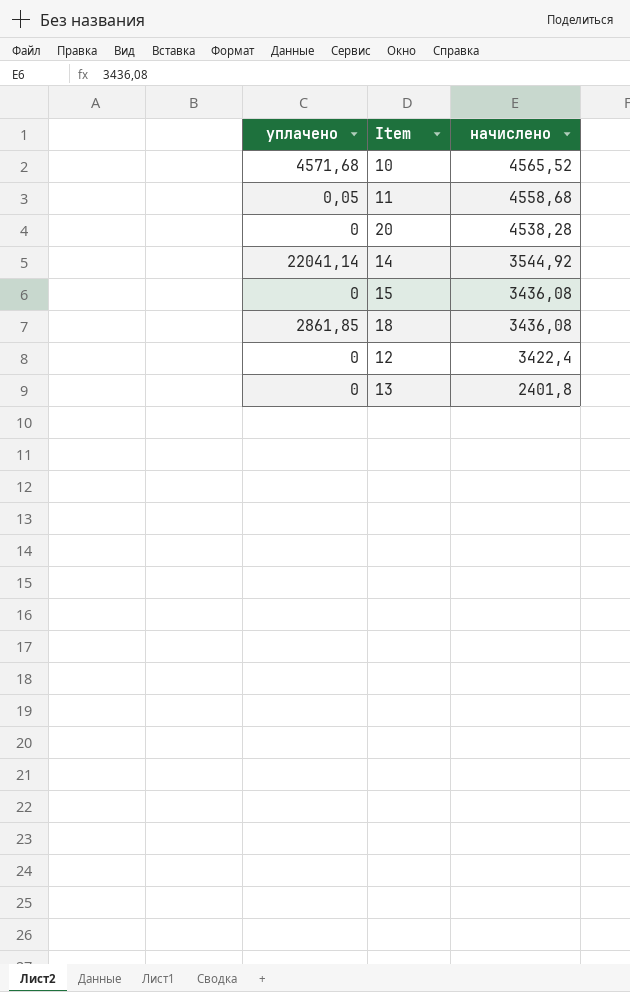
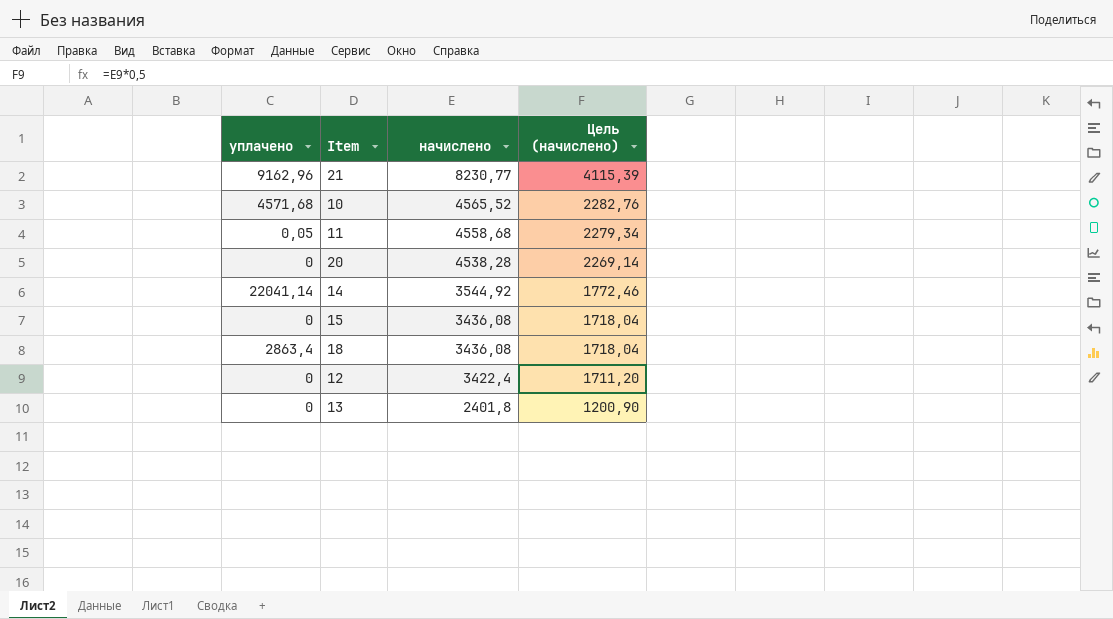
column Цель (начислено) | formula: none -> [начислено] * 0,5
row 21: none -> 9162,96 | 8230,77 | 4115,39
18 | уплачено: 2861,85 -> 2863,4

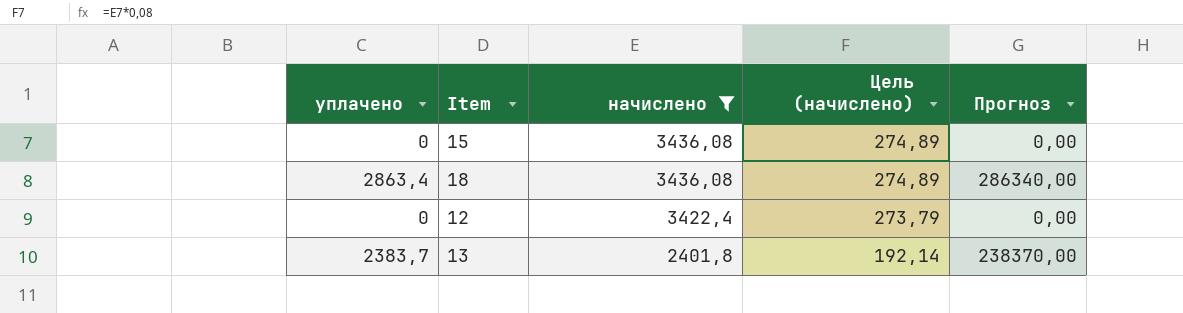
filter: none -> начислено <= 3436,08
column Цель (начислено) | formula: [начислено] * 0,5 -> [начислено] * 0,08
column Прогноз | formula: none -> [уплачено] * 100
13 | уплачено: 0 -> 2383,7

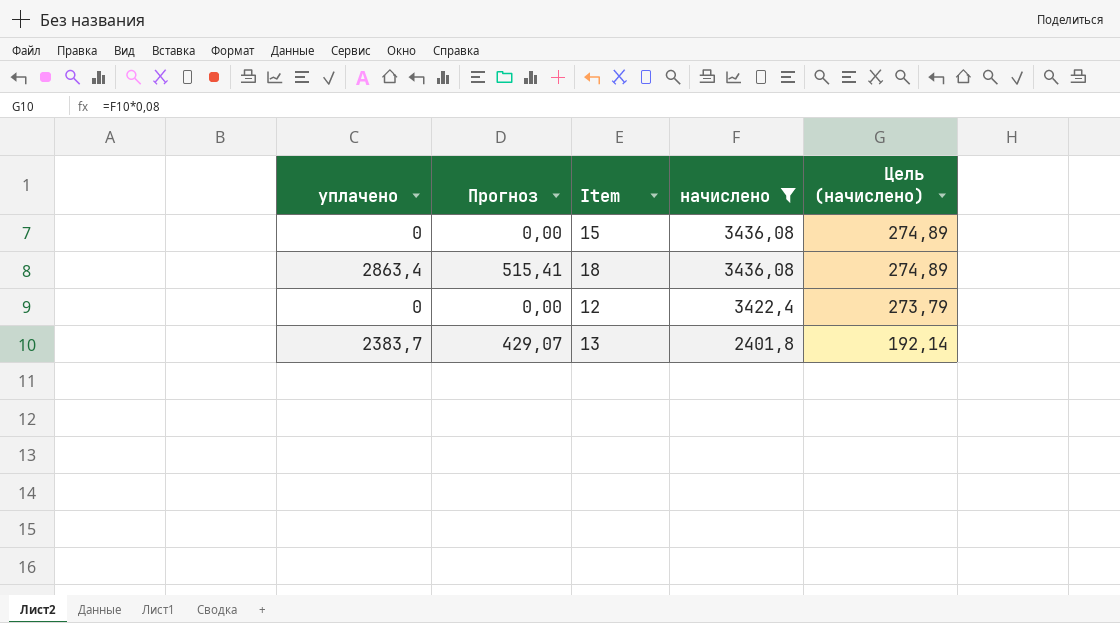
column Прогноз | formula: [уплачено] * 100 -> [уплачено] * 0,18
column Прогноз | position: 5 -> 2

